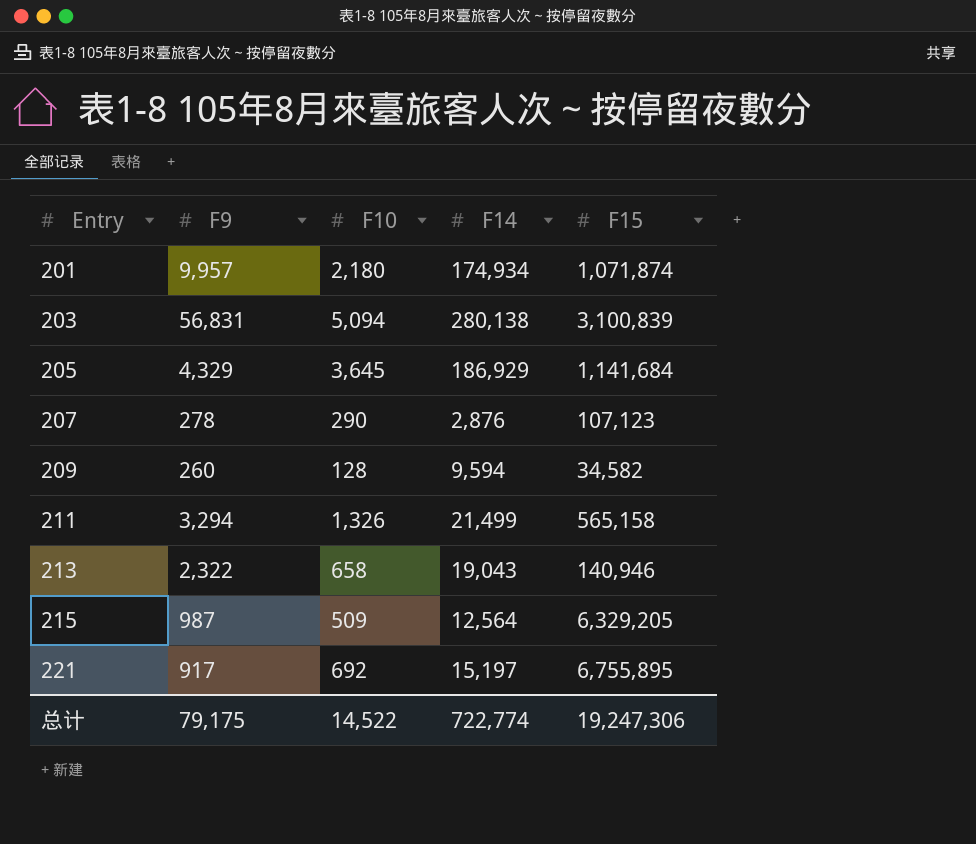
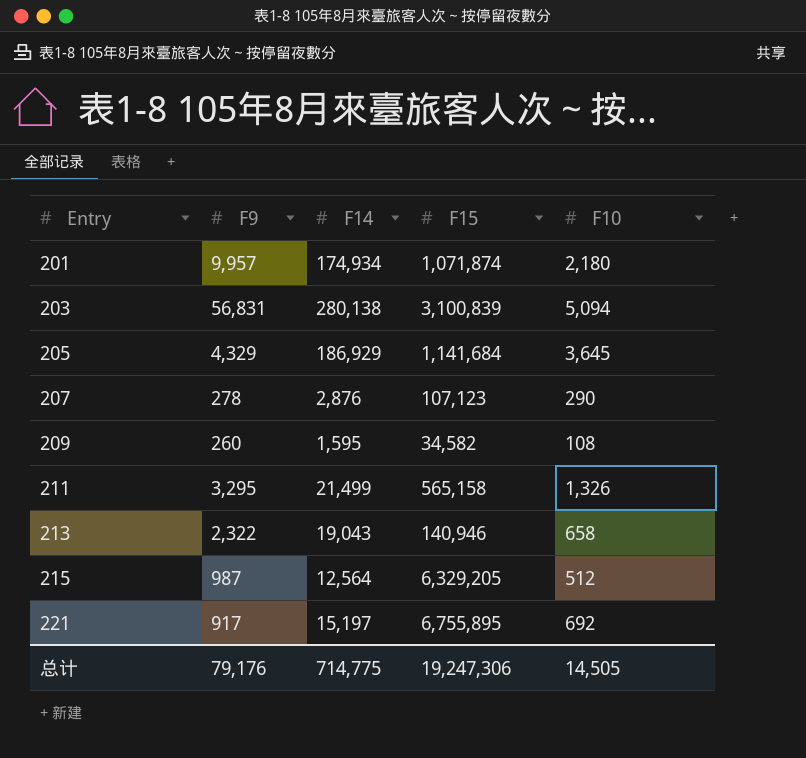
column F10 | position: 3 -> 5
209 | F14: 9,594 -> 1,595
209 | F10: 128 -> 108
211 | F9: 3,294 -> 3,295
215 | F10: 509 -> 512
总计 | F9: 79,175 -> 79,176
总计 | F14: 722,774 -> 714,775
总计 | F10: 14,522 -> 14,505

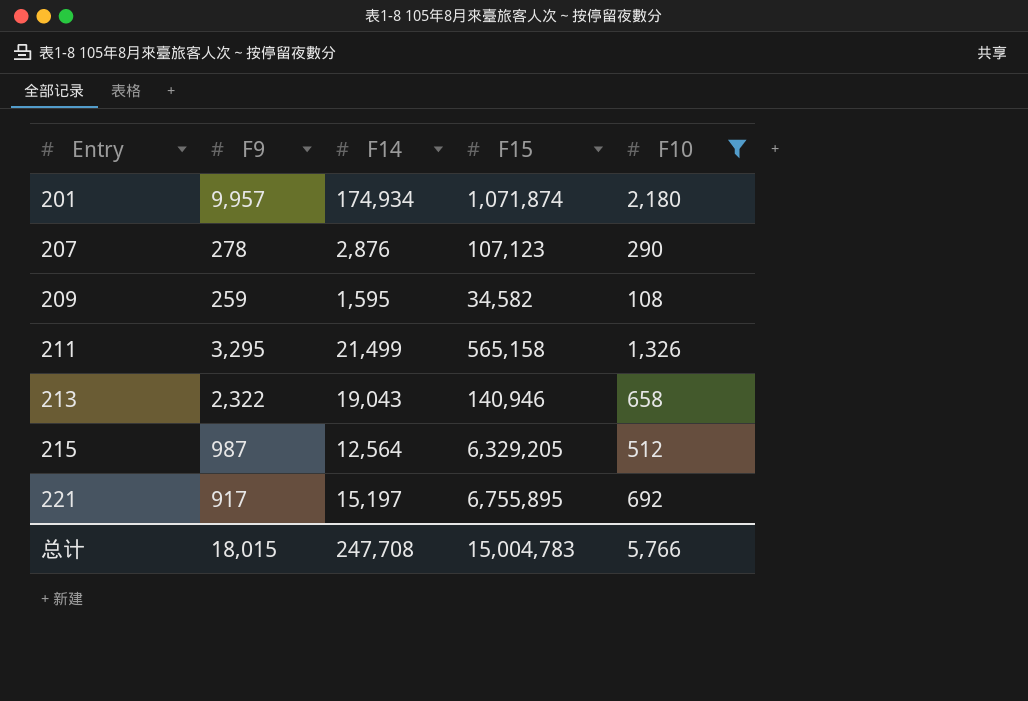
filter: none -> F10 <= 2,180
209 | F9: 260 -> 259
总计 | F9: 79,176 -> 18,015
总计 | F14: 714,775 -> 247,708
总计 | F15: 19,247,306 -> 15,004,783
总计 | F10: 14,505 -> 5,766

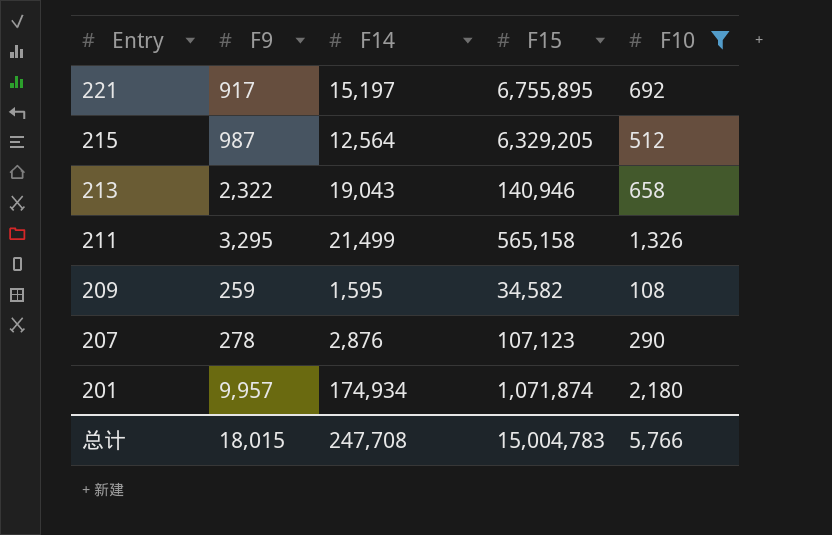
row order: Entry ascending -> Entry descending

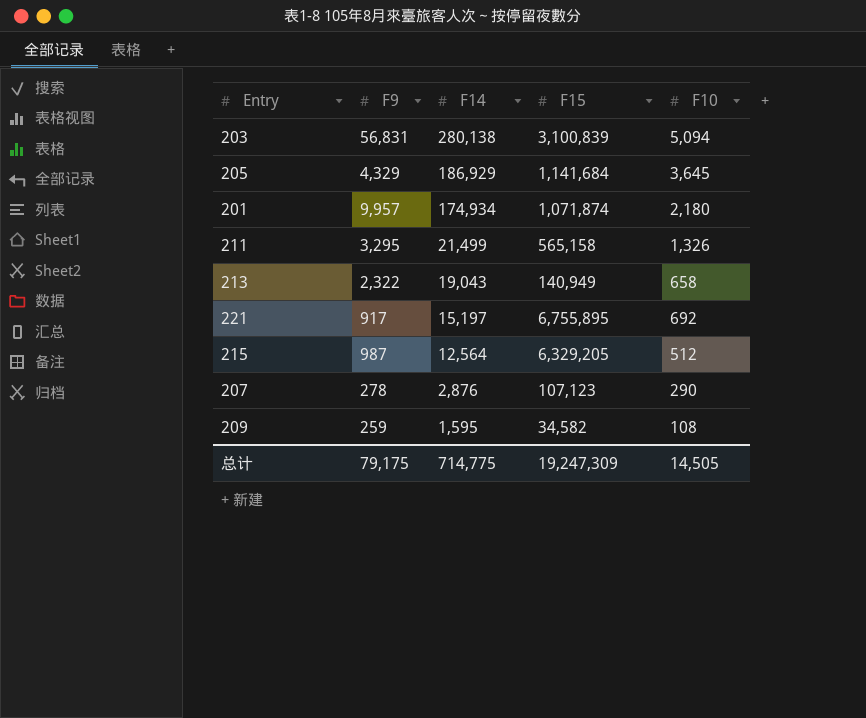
filter: F10 <= 2,180 -> none
row order: Entry descending -> F14 descending
213 | F15: 140,946 -> 140,949
总计 | F9: 18,015 -> 79,175
总计 | F14: 247,708 -> 714,775
总计 | F15: 15,004,783 -> 19,247,309
总计 | F10: 5,766 -> 14,505

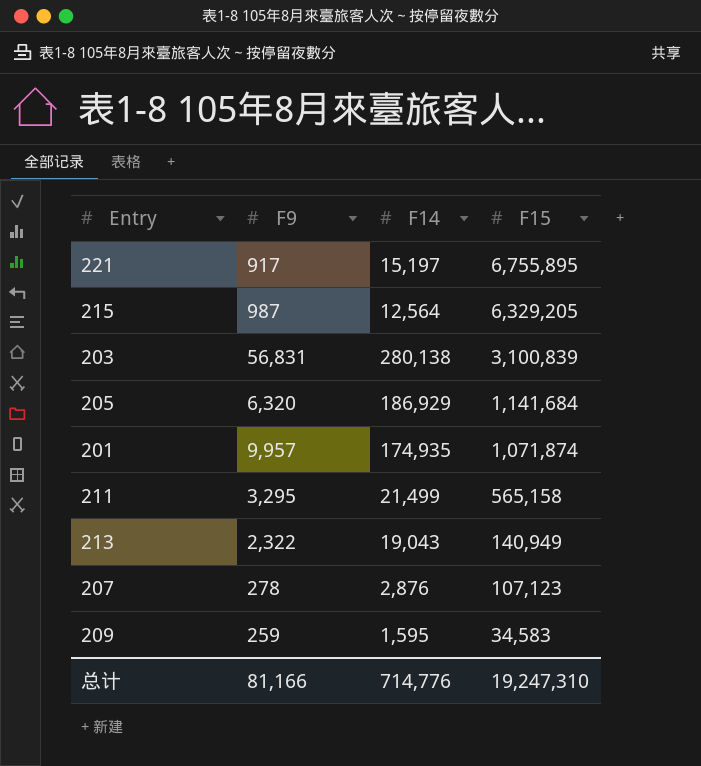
row order: F14 descending -> F15 descending
column F10 | position: 5 -> none
205 | F9: 4,329 -> 6,320
201 | F14: 174,934 -> 174,935
209 | F15: 34,582 -> 34,583
总计 | F9: 79,175 -> 81,166
总计 | F14: 714,775 -> 714,776
总计 | F15: 19,247,309 -> 19,247,310

